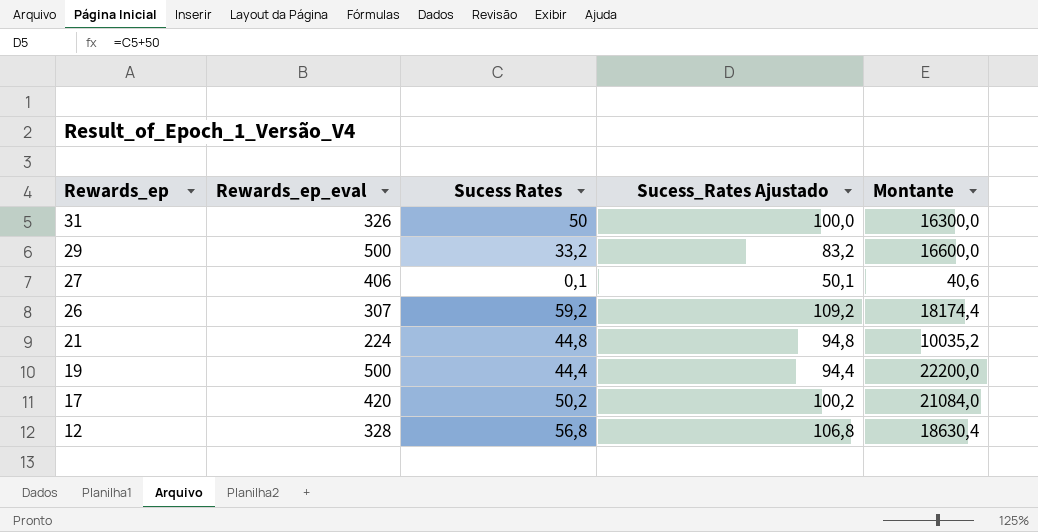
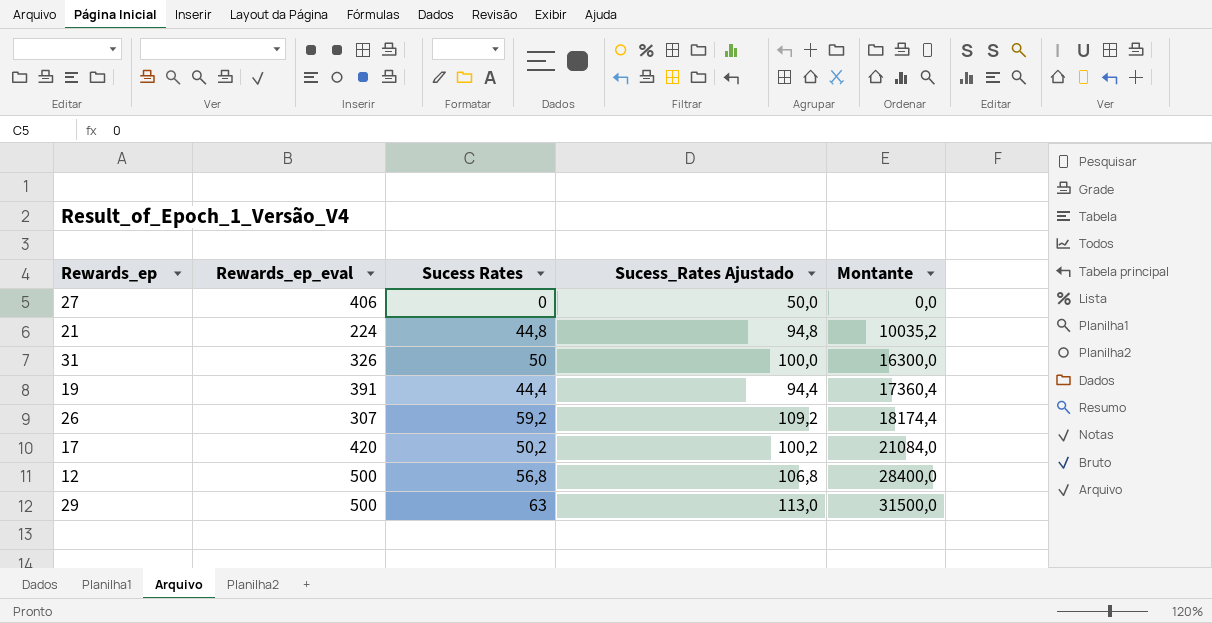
row order: Rewards_ep descending -> Montante ascending
27 | Sucess Rates: 0,1 -> 0
27 | Sucess_Rates Ajustado: 50,1 -> 50,0
27 | Montante: 40,6 -> 0,0
19 | Rewards_ep_eval: 500 -> 391
19 | Montante: 22200,0 -> 17360,4
12 | Rewards_ep_eval: 328 -> 500
12 | Montante: 18630,4 -> 28400,0
29 | Sucess Rates: 33,2 -> 63
29 | Sucess_Rates Ajustado: 83,2 -> 113,0
29 | Montante: 16600,0 -> 31500,0

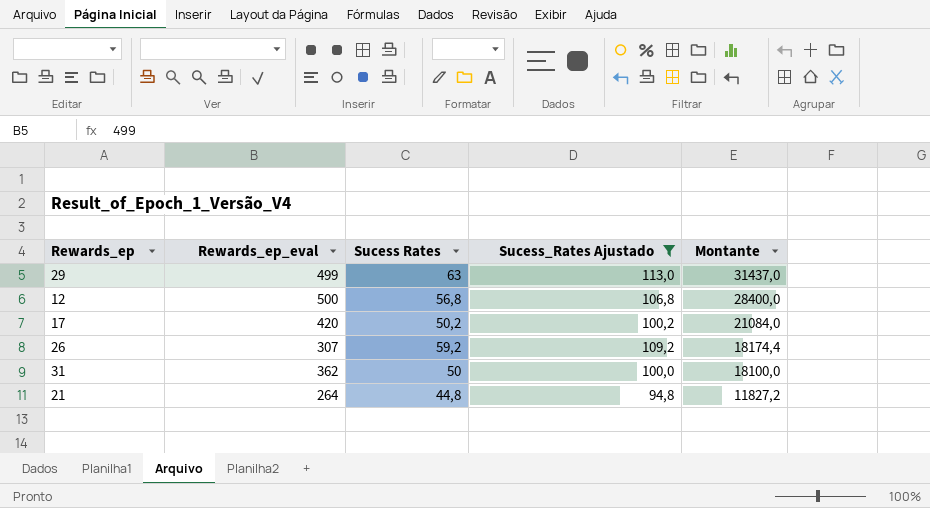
filter: none -> Sucess_Rates Ajustado >= 94,8
row order: Montante ascending -> Montante descending
29 | Rewards_ep_eval: 500 -> 499
29 | Montante: 31500,0 -> 31437,0
31 | Rewards_ep_eval: 326 -> 362
31 | Montante: 16300,0 -> 18100,0
21 | Rewards_ep_eval: 224 -> 264
21 | Montante: 10035,2 -> 11827,2

